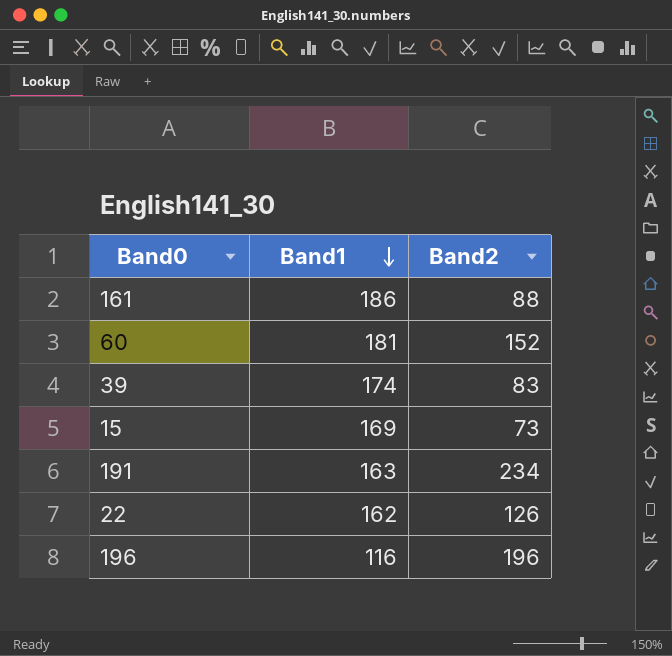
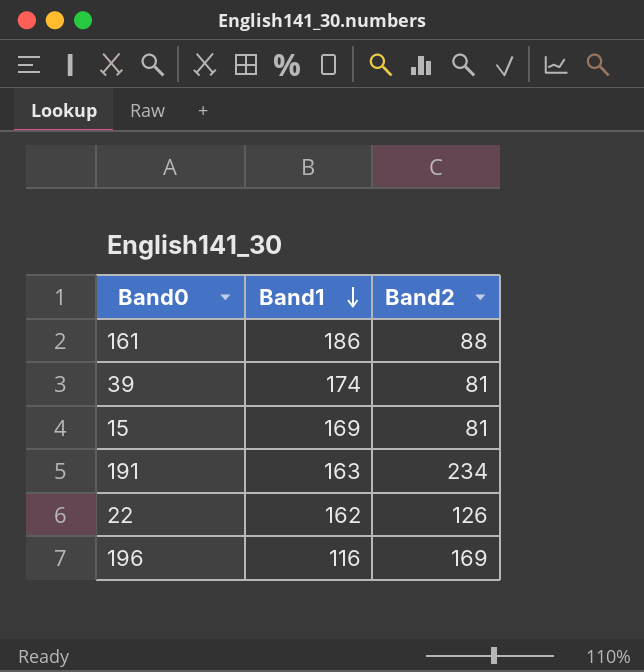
row 60: 181 | 152 -> none
39 | Band2: 83 -> 81
15 | Band2: 73 -> 81
196 | Band2: 196 -> 169

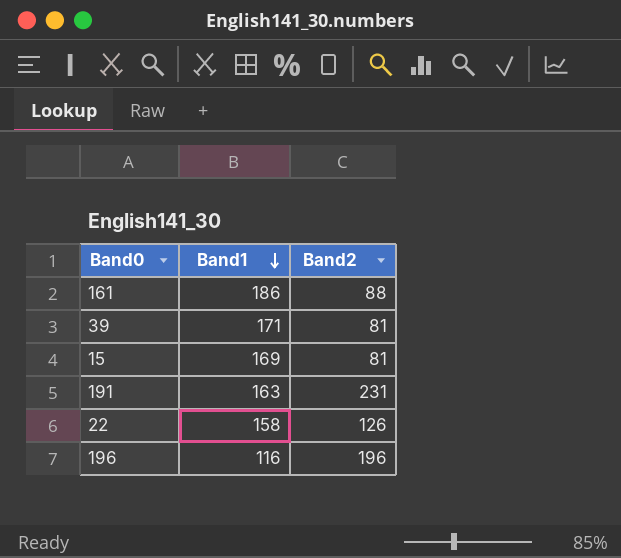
39 | Band1: 174 -> 171
191 | Band2: 234 -> 231
22 | Band1: 162 -> 158
196 | Band2: 169 -> 196

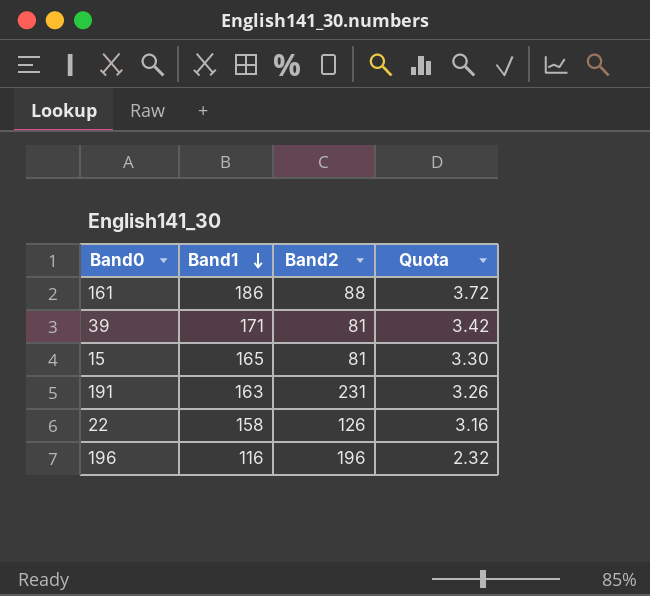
column Quota | formula: none -> [Band1] * 0.02
15 | Band1: 169 -> 165

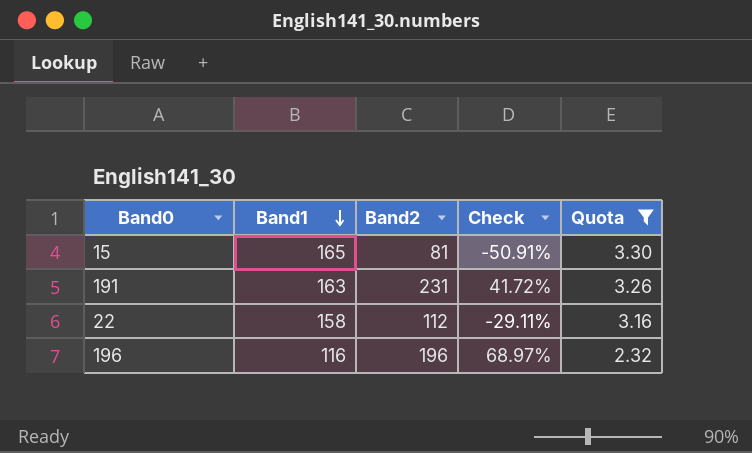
filter: none -> Quota <= 3.30
column Check | formula: none -> ([Band2] - [Band1]) / [Band1]
22 | Band2: 126 -> 112

